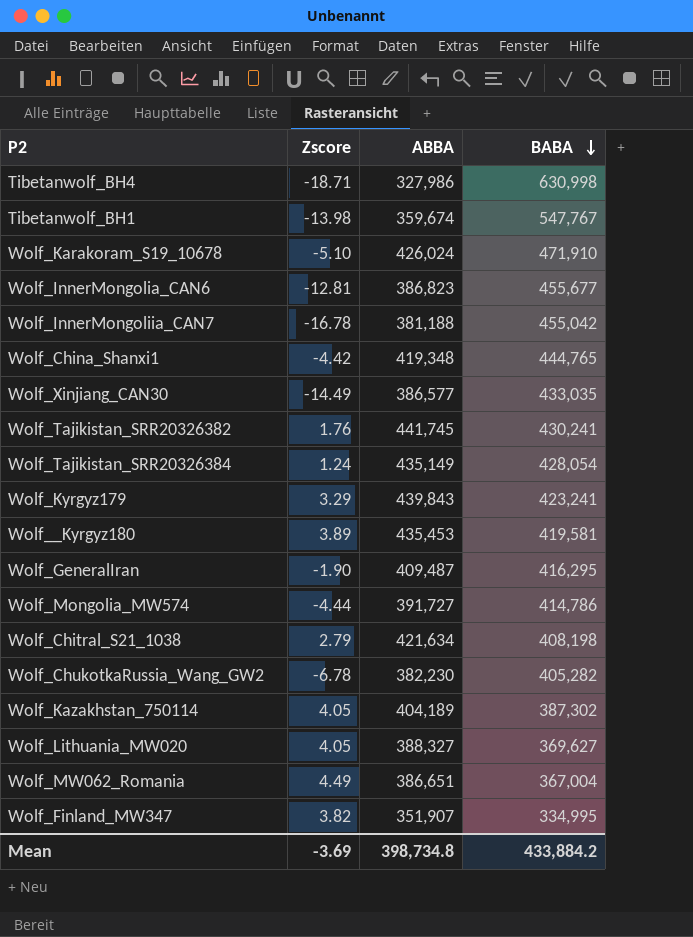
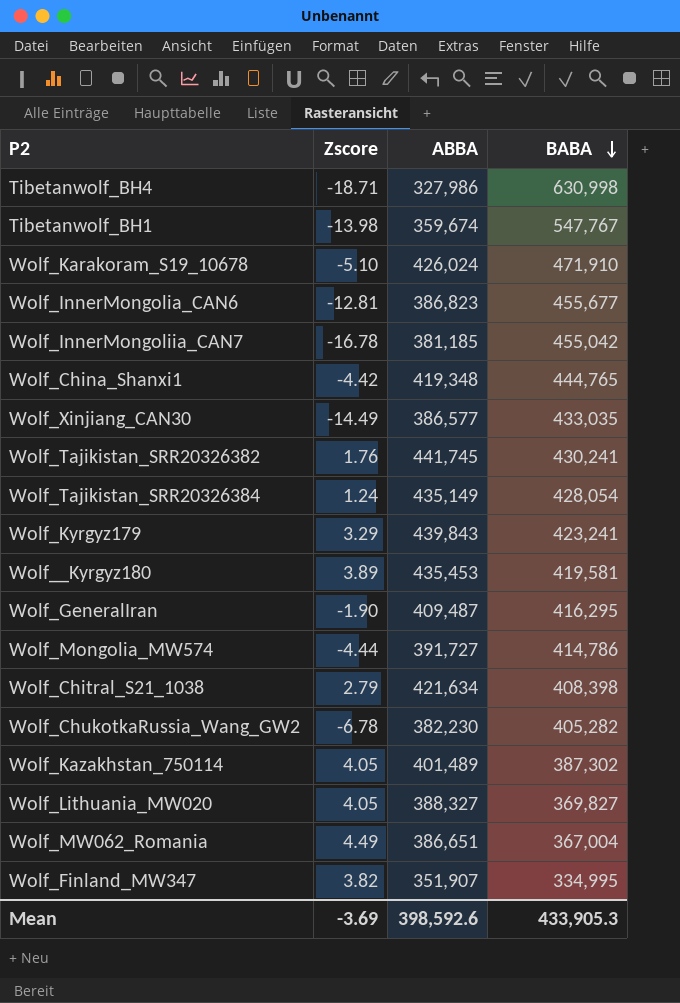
Wolf_InnerMongoliia_CAN7 | ABBA: 381,188 -> 381,185
Wolf_Chitral_S21_1038 | BABA: 408,198 -> 408,398
Wolf_Kazakhstan_750114 | ABBA: 404,189 -> 401,489
Wolf_Lithuania_MW020 | BABA: 369,627 -> 369,827
Mean | ABBA: 398,734.8 -> 398,592.6
Mean | BABA: 433,884.2 -> 433,905.3

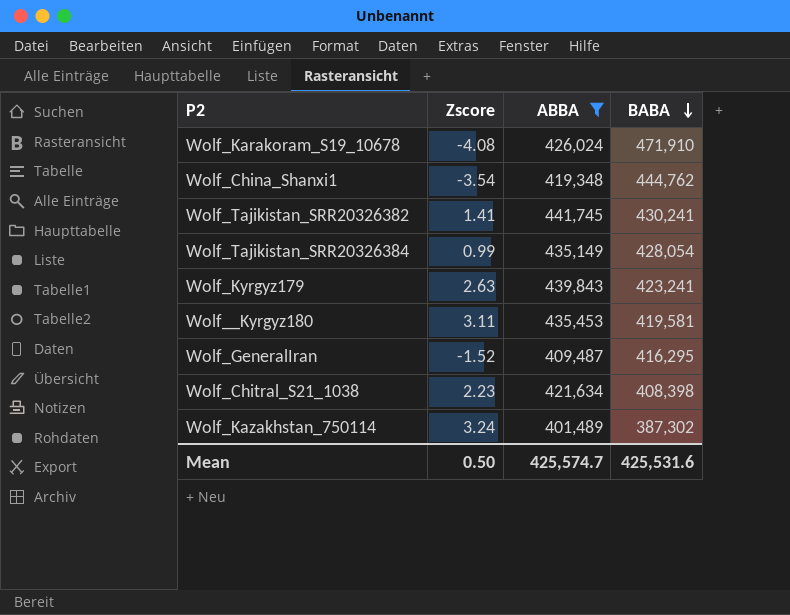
filter: none -> ABBA >= 401,489
Wolf_Karakoram_S19_10678 | Zscore: -5.10 -> -4.08
Wolf_China_Shanxi1 | Zscore: -4.42 -> -3.54
Wolf_China_Shanxi1 | BABA: 444,765 -> 444,762
Wolf_Tajikistan_SRR20326382 | Zscore: 1.76 -> 1.41
Wolf_Tajikistan_SRR20326384 | Zscore: 1.24 -> 0.99
Wolf_Kyrgyz179 | Zscore: 3.29 -> 2.63
Wolf__Kyrgyz180 | Zscore: 3.89 -> 3.11
Wolf_GeneralIran | Zscore: -1.90 -> -1.52
Wolf_Chitral_S21_1038 | Zscore: 2.79 -> 2.23
Wolf_Kazakhstan_750114 | Zscore: 4.05 -> 3.24
Mean | Zscore: -3.69 -> 0.50
Mean | ABBA: 398,592.6 -> 425,574.7
Mean | BABA: 433,905.3 -> 425,531.6

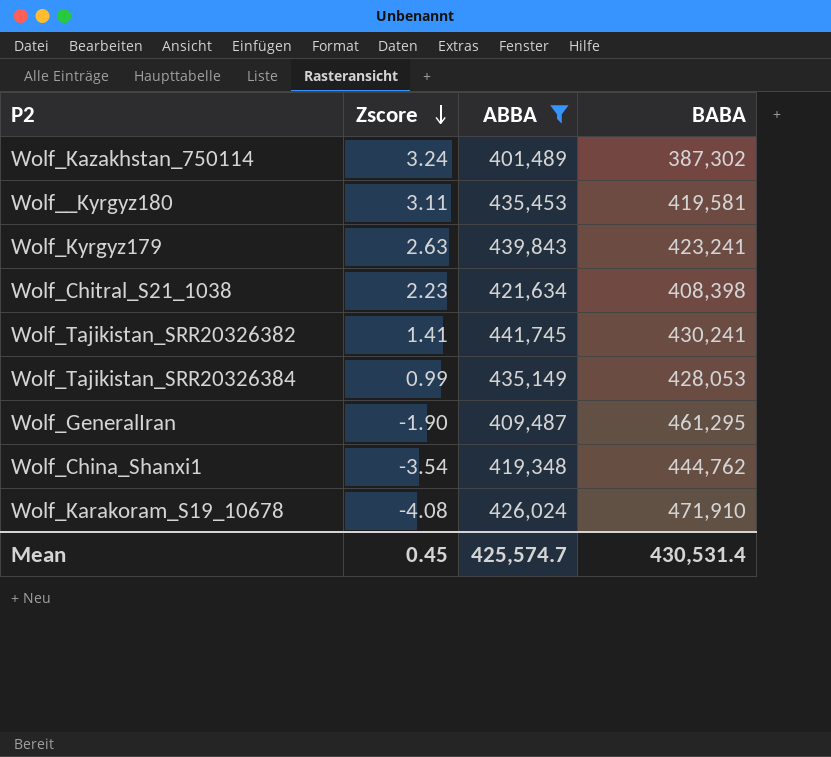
row order: BABA descending -> Zscore descending
Wolf_Tajikistan_SRR20326384 | BABA: 428,054 -> 428,053
Wolf_GeneralIran | Zscore: -1.52 -> -1.90
Wolf_GeneralIran | BABA: 416,295 -> 461,295
Mean | Zscore: 0.50 -> 0.45
Mean | BABA: 425,531.6 -> 430,531.4

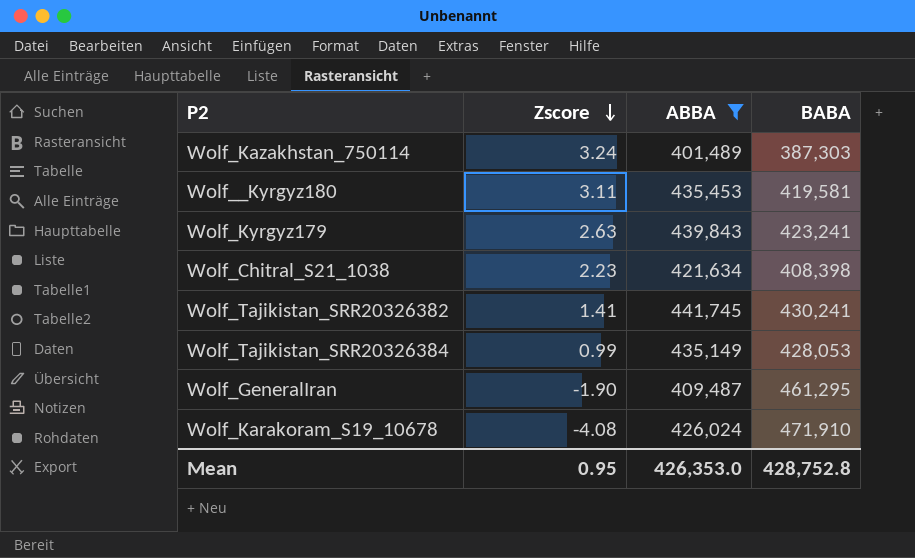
row Wolf_China_Shanxi1: -3.54 | 419,348 | 444,762 -> none
Wolf_Kazakhstan_750114 | BABA: 387,302 -> 387,303
Mean | Zscore: 0.45 -> 0.95
Mean | ABBA: 425,574.7 -> 426,353.0
Mean | BABA: 430,531.4 -> 428,752.8

